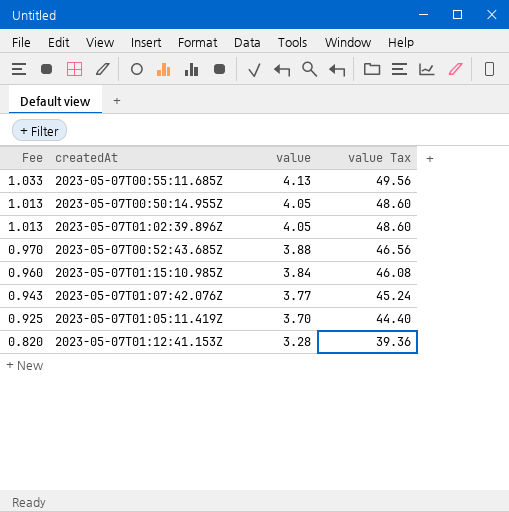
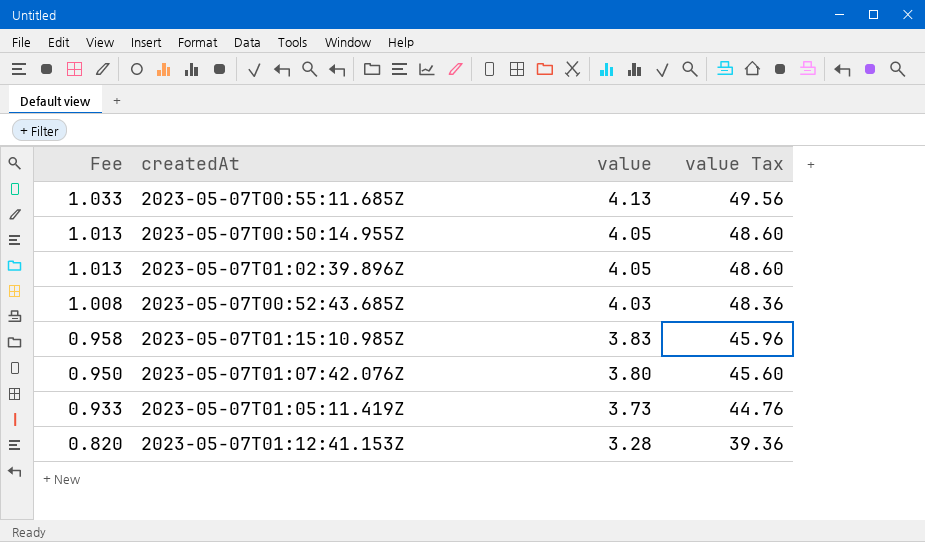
2023-05-07T00:52:43.685Z | Fee: 0.970 -> 1.008
2023-05-07T00:52:43.685Z | value: 3.88 -> 4.03
2023-05-07T00:52:43.685Z | value Tax: 46.56 -> 48.36
2023-05-07T01:15:10.985Z | Fee: 0.960 -> 0.958
2023-05-07T01:15:10.985Z | value: 3.84 -> 3.83
2023-05-07T01:15:10.985Z | value Tax: 46.08 -> 45.96
2023-05-07T01:07:42.076Z | Fee: 0.943 -> 0.950
2023-05-07T01:07:42.076Z | value: 3.77 -> 3.80
2023-05-07T01:07:42.076Z | value Tax: 45.24 -> 45.60
2023-05-07T01:05:11.419Z | Fee: 0.925 -> 0.933
2023-05-07T01:05:11.419Z | value: 3.70 -> 3.73
2023-05-07T01:05:11.419Z | value Tax: 44.40 -> 44.76

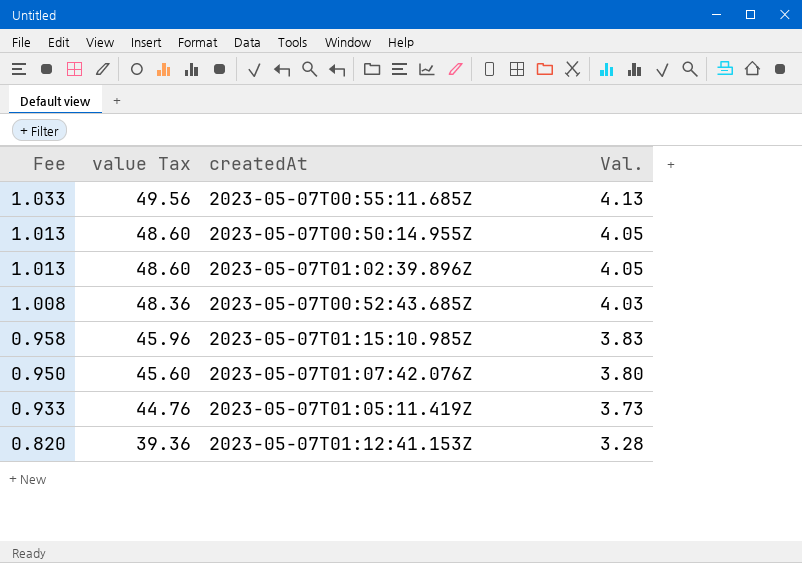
column value Tax | position: 4 -> 2
column name: value -> Val.

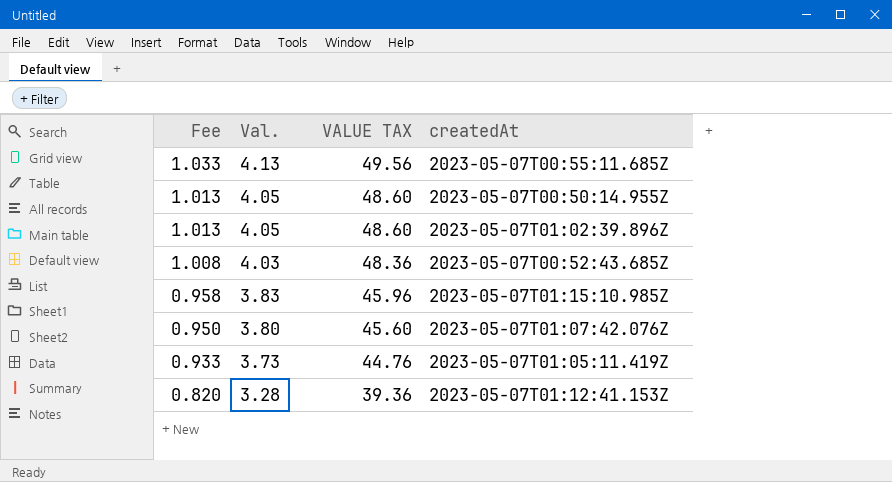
column Val. | position: 4 -> 2
column name: value Tax -> VALUE TAX

